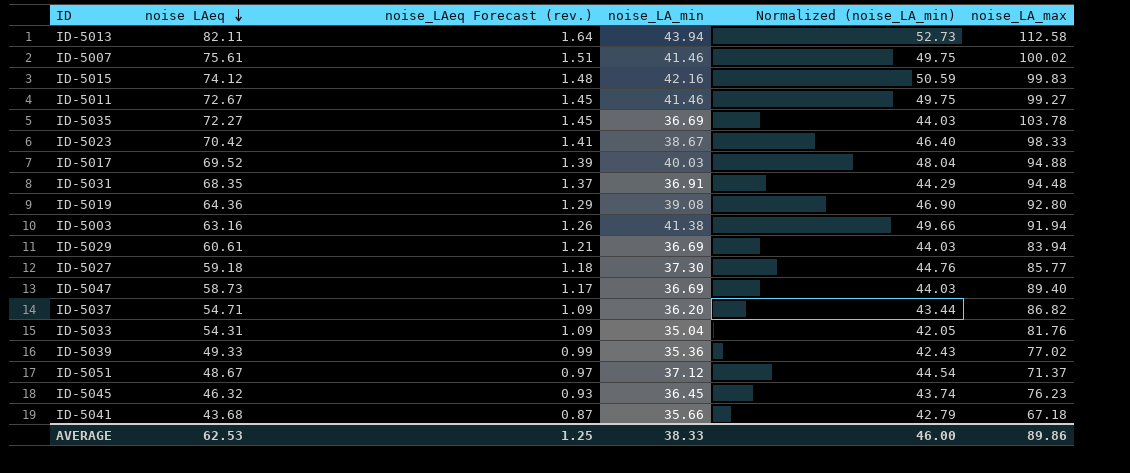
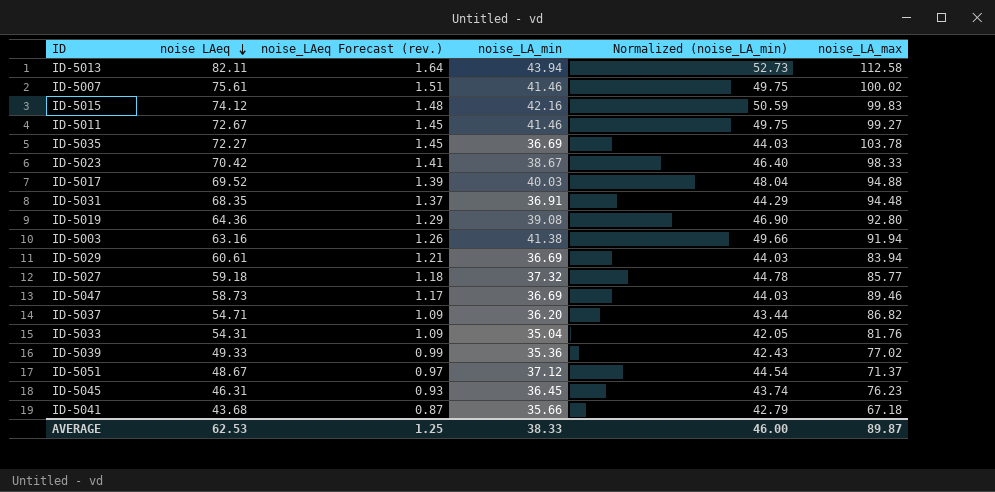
ID-5027 | noise_LA_min: 37.30 -> 37.32
ID-5027 | Normalized (noise_LA_min): 44.76 -> 44.78
ID-5047 | noise_LA_max: 89.40 -> 89.46
ID-5045 | noise LAeq: 46.32 -> 46.31
AVERAGE | noise_LA_max: 89.86 -> 89.87

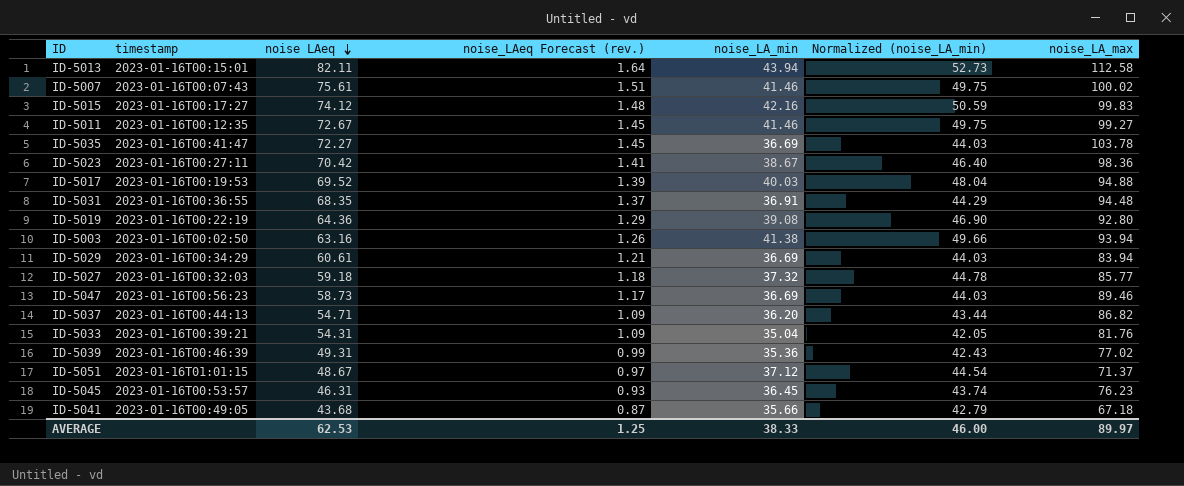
column timestamp | position: none -> 2
ID-5023 | noise_LA_max: 98.33 -> 98.36
ID-5003 | noise_LA_max: 91.94 -> 93.94
ID-5039 | noise LAeq: 49.33 -> 49.31
AVERAGE | noise_LA_max: 89.87 -> 89.97

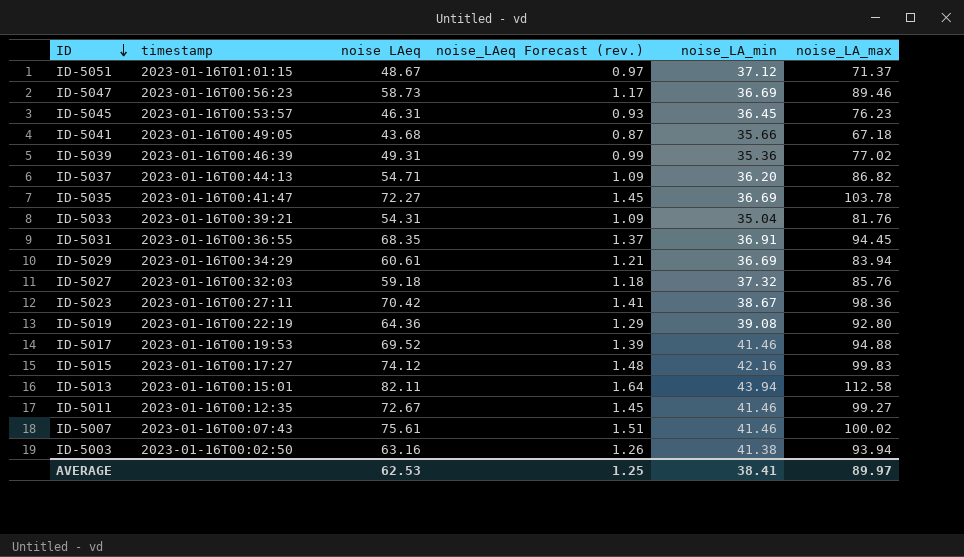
row order: noise LAeq descending -> ID descending
column Normalized (noise_LA_min) | formula: [noise_LA_min] * 1.2 -> none
ID-5031 | noise_LA_max: 94.48 -> 94.45
ID-5027 | noise_LA_max: 85.77 -> 85.76
ID-5017 | noise_LA_min: 40.03 -> 41.46
AVERAGE | noise_LA_min: 38.33 -> 38.41

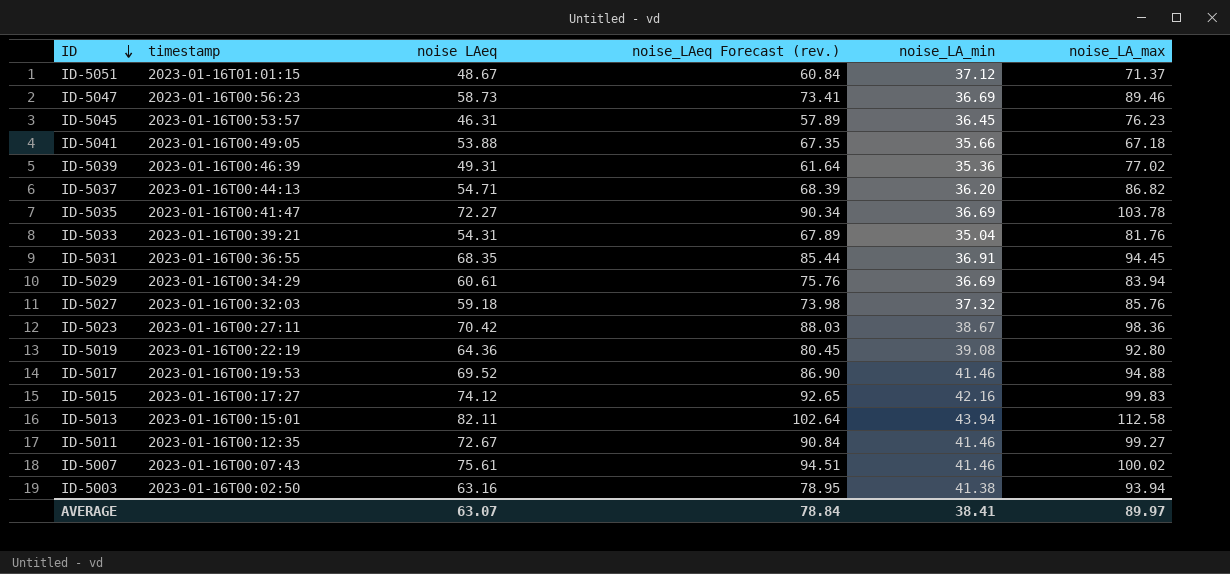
column noise_LAeq Forecast (rev.) | formula: [noise LAeq] * 0.02 -> [noise LAeq] * 1.25
ID-5041 | noise LAeq: 43.68 -> 53.88
AVERAGE | noise LAeq: 62.53 -> 63.07
AVERAGE | noise_LAeq Forecast (rev.): 1.25 -> 78.84

